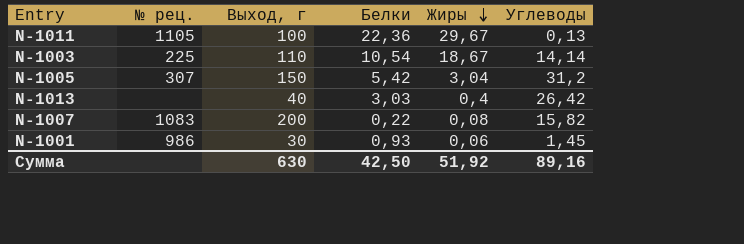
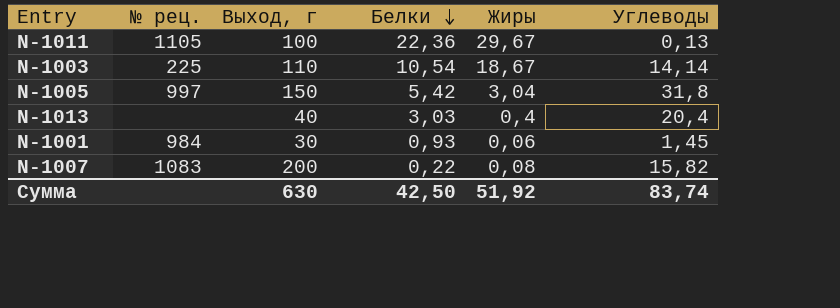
row order: Жиры descending -> Белки descending
N-1005 | № рец.: 307 -> 997
N-1005 | Углеводы: 31,2 -> 31,8
N-1013 | Углеводы: 26,42 -> 20,4
N-1001 | № рец.: 986 -> 984
Сумма | Углеводы: 89,16 -> 83,74

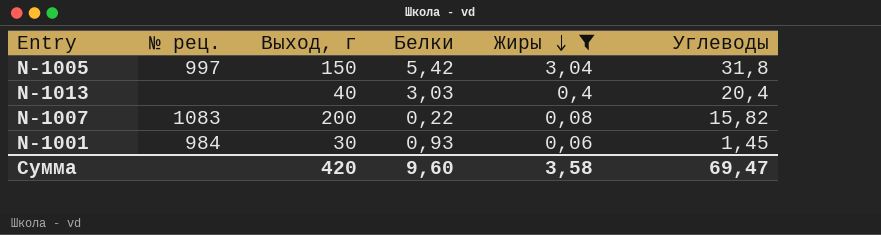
filter: none -> Жиры <= 3,04
row order: Белки descending -> Жиры descending
Сумма | Выход, г: 630 -> 420
Сумма | Белки: 42,50 -> 9,60
Сумма | Жиры: 51,92 -> 3,58
Сумма | Углеводы: 83,74 -> 69,47

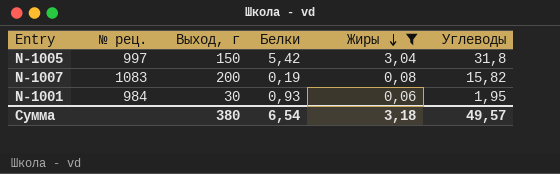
row N-1013: none | 40 | 3,03 | 0,4 | 20,4 -> none
N-1007 | Белки: 0,22 -> 0,19
N-1001 | Углеводы: 1,45 -> 1,95
Сумма | Выход, г: 420 -> 380
Сумма | Белки: 9,60 -> 6,54
Сумма | Жиры: 3,58 -> 3,18
Сумма | Углеводы: 69,47 -> 49,57

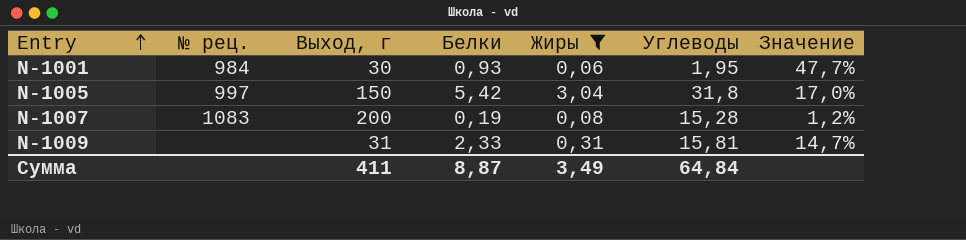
row order: Жиры descending -> Entry ascending
column Значение | formula: none -> [Белки] / [Углеводы]
N-1007 | Углеводы: 15,82 -> 15,28
row N-1009: none -> none | 31 | 2,33 | 0,31 | 15,81 | 14,7%
Сумма | Выход, г: 380 -> 411
Сумма | Белки: 6,54 -> 8,87
Сумма | Жиры: 3,18 -> 3,49
Сумма | Углеводы: 49,57 -> 64,84

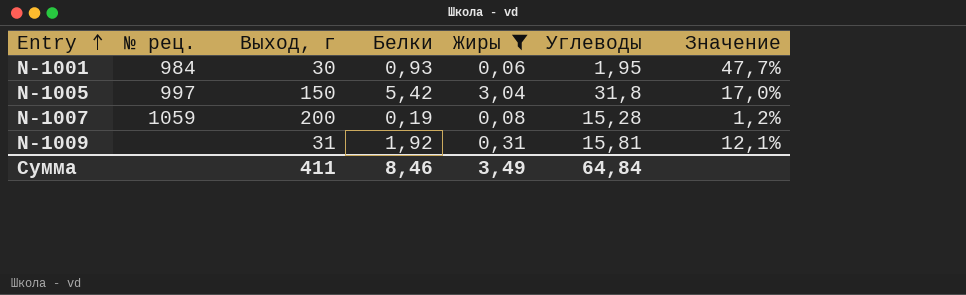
N-1007 | № рец.: 1083 -> 1059
N-1009 | Белки: 2,33 -> 1,92
N-1009 | Значение: 14,7% -> 12,1%
Сумма | Белки: 8,87 -> 8,46

